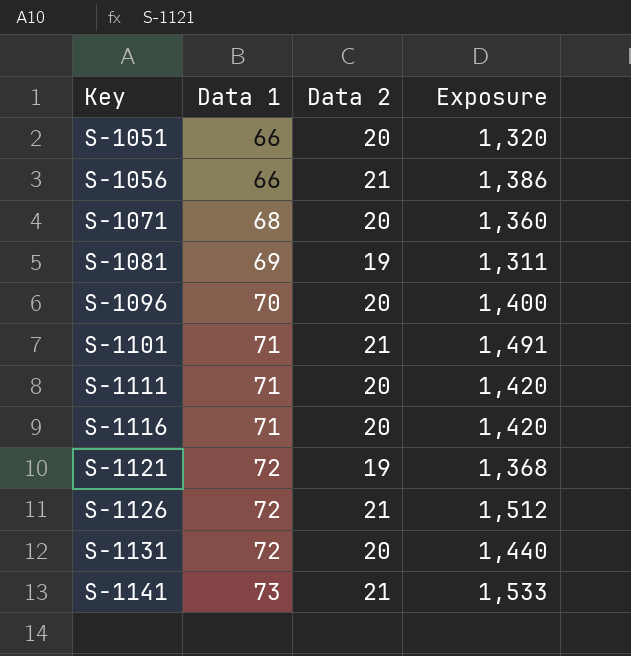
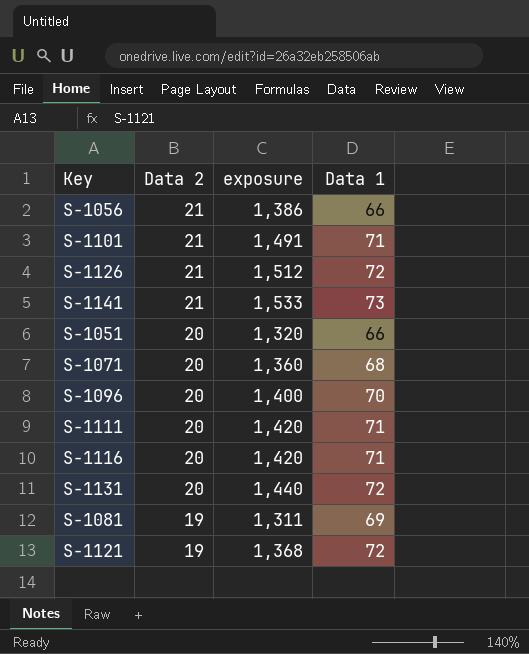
row order: Key ascending -> Data 2 descending
column name: Exposure -> exposure
column Data 1 | position: 2 -> 4

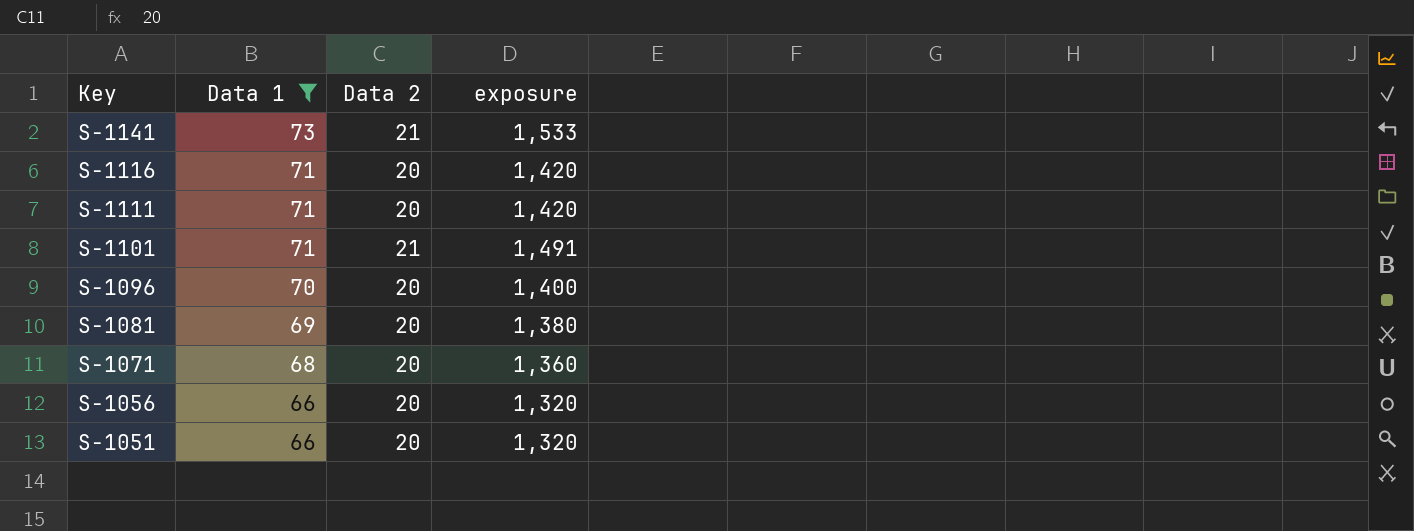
filter: none -> Data 1 != 72
row order: Data 2 descending -> Key descending
column Data 1 | position: 4 -> 2
S-1081 | Data 2: 19 -> 20
S-1081 | exposure: 1,311 -> 1,380
S-1056 | Data 2: 21 -> 20
S-1056 | exposure: 1,386 -> 1,320

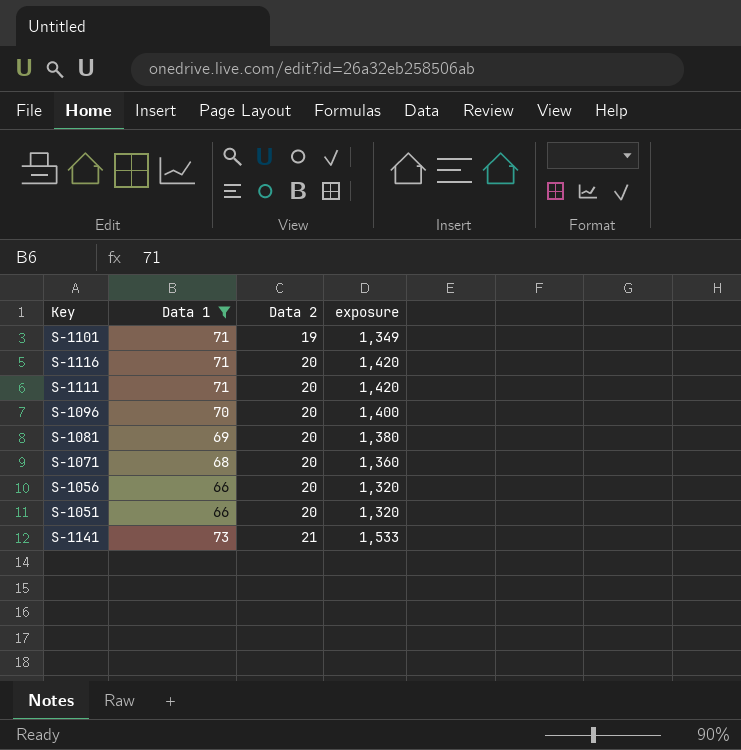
row order: Key descending -> Data 2 ascending
S-1101 | Data 2: 21 -> 19
S-1101 | exposure: 1,491 -> 1,349

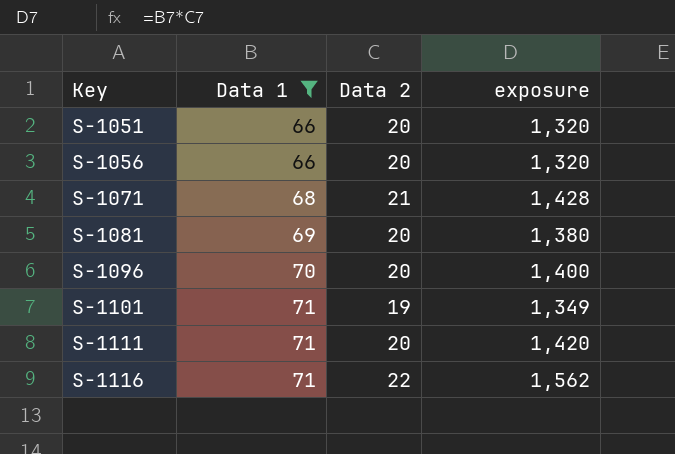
row order: Data 2 ascending -> Key ascending
row S-1141: 73 | 21 | 1,533 -> none
S-1071 | Data 2: 20 -> 21
S-1071 | exposure: 1,360 -> 1,428
S-1116 | Data 2: 20 -> 22
S-1116 | exposure: 1,420 -> 1,562

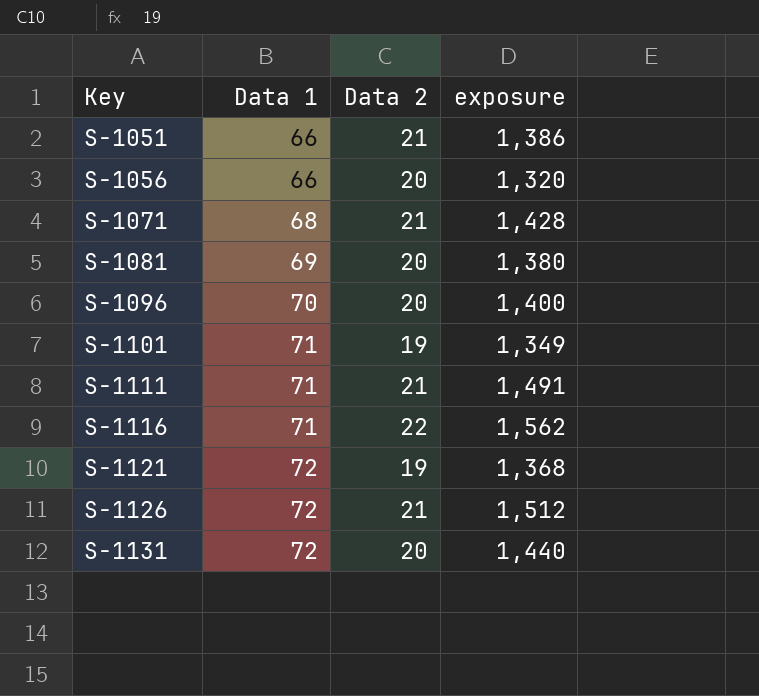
filter: Data 1 != 72 -> none
S-1051 | Data 2: 20 -> 21
S-1051 | exposure: 1,320 -> 1,386
S-1111 | Data 2: 20 -> 21
S-1111 | exposure: 1,420 -> 1,491

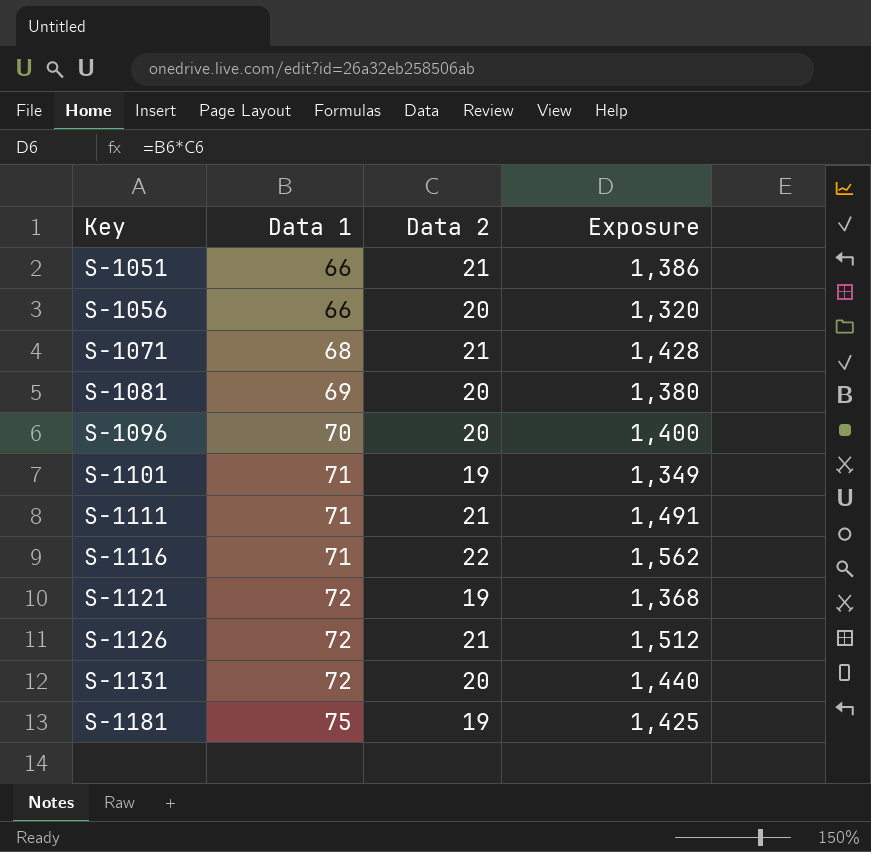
column name: exposure -> Exposure
row S-1181: none -> 75 | 19 | 1,425

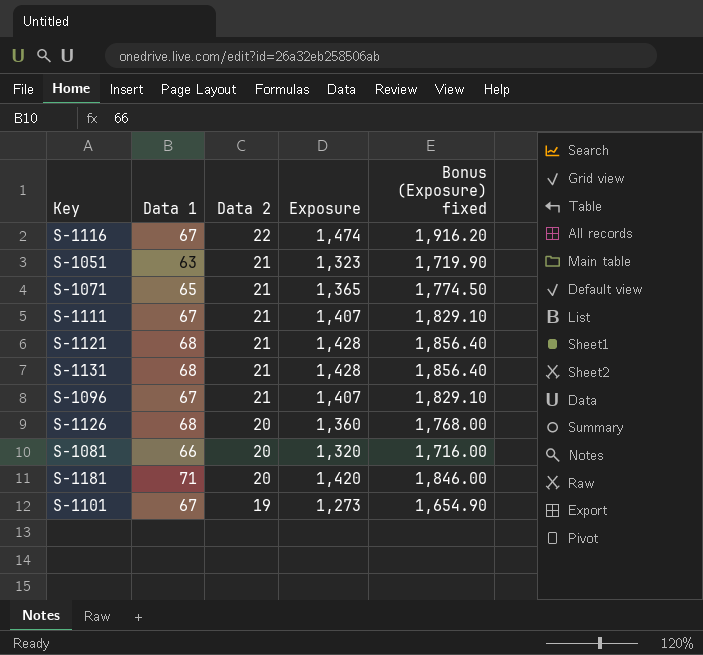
row order: Key ascending -> Data 2 descending
column Bonus (Exposure) fixed | formula: none -> [Exposure] * 1.3
row S-1056: 66 | 20 | 1,320 -> none
S-1116 | Data 1: 71 -> 67
S-1116 | Exposure: 1,562 -> 1,474
S-1051 | Data 1: 66 -> 63
S-1051 | Exposure: 1,386 -> 1,323
S-1071 | Data 1: 68 -> 65
S-1071 | Exposure: 1,428 -> 1,365
S-1111 | Data 1: 71 -> 67
S-1111 | Exposure: 1,491 -> 1,407
S-1121 | Data 1: 72 -> 68
S-1121 | Data 2: 19 -> 21
S-1121 | Exposure: 1,368 -> 1,428
S-1131 | Data 1: 72 -> 68
S-1131 | Data 2: 20 -> 21
S-1131 | Exposure: 1,440 -> 1,428
S-1096 | Data 1: 70 -> 67
S-1096 | Data 2: 20 -> 21
S-1096 | Exposure: 1,400 -> 1,407
S-1126 | Data 1: 72 -> 68
S-1126 | Data 2: 21 -> 20
S-1126 | Exposure: 1,512 -> 1,360
S-1081 | Data 1: 69 -> 66
S-1081 | Exposure: 1,380 -> 1,320
S-1181 | Data 1: 75 -> 71
S-1181 | Data 2: 19 -> 20
S-1181 | Exposure: 1,425 -> 1,420
S-1101 | Data 1: 71 -> 67
S-1101 | Exposure: 1,349 -> 1,273

